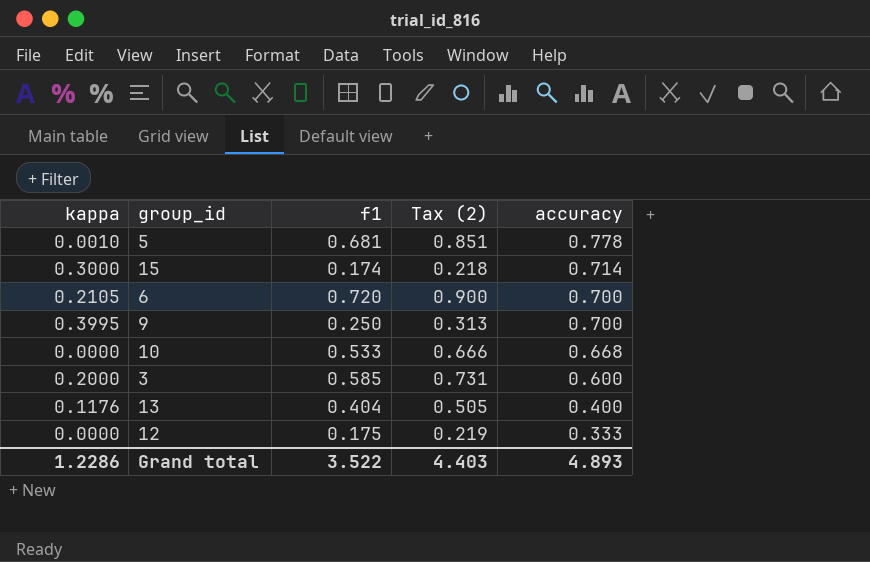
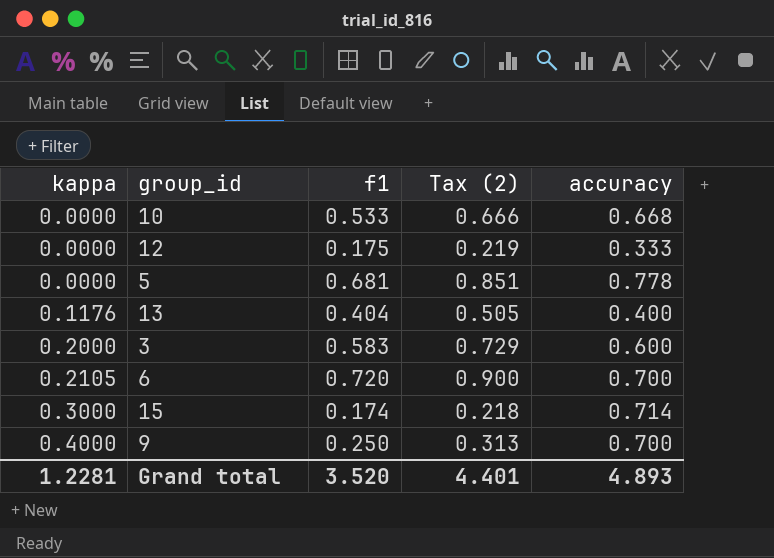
row order: accuracy descending -> kappa ascending
5 | kappa: 0.0010 -> 0.0000
3 | f1: 0.585 -> 0.583
3 | Tax (2): 0.731 -> 0.729
9 | kappa: 0.3995 -> 0.4000
Grand total | kappa: 1.2286 -> 1.2281
Grand total | f1: 3.522 -> 3.520
Grand total | Tax (2): 4.403 -> 4.401

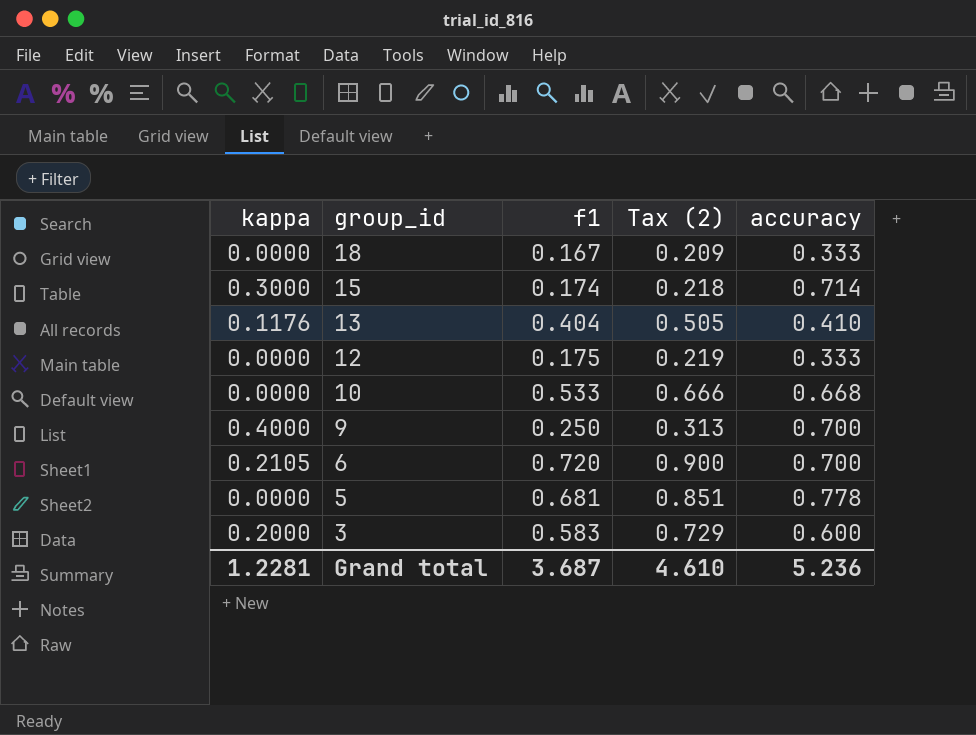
row order: kappa ascending -> group_id descending
row 18: none -> 0.0000 | 0.167 | 0.209 | 0.333
13 | accuracy: 0.400 -> 0.410
Grand total | f1: 3.520 -> 3.687
Grand total | Tax (2): 4.401 -> 4.610
Grand total | accuracy: 4.893 -> 5.236

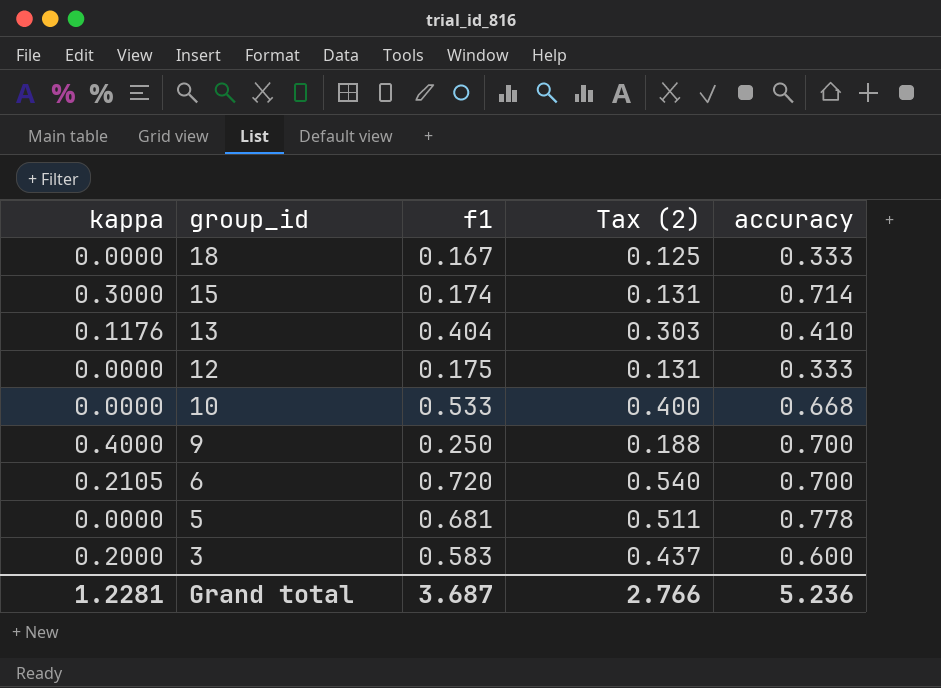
column Tax (2) | formula: [f1] * 1.25 -> [f1] * 0.75
Grand total | Tax (2): 4.610 -> 2.766

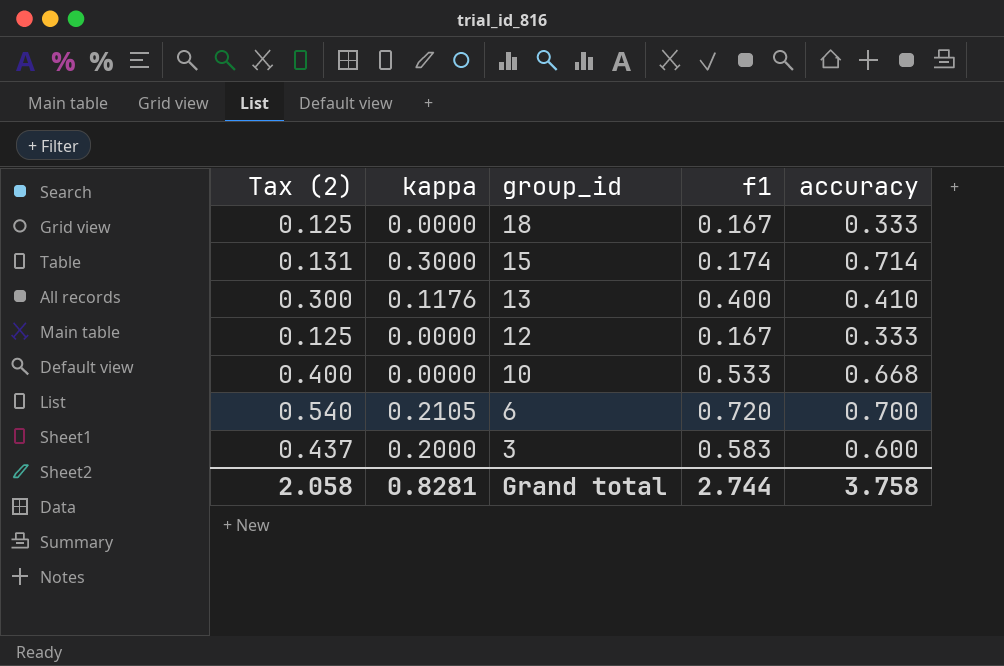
column Tax (2) | position: 4 -> 1
row 9: 0.4000 | 0.250 | 0.188 | 0.700 -> none
row 5: 0.0000 | 0.681 | 0.511 | 0.778 -> none
13 | Tax (2): 0.303 -> 0.300
13 | f1: 0.404 -> 0.400
12 | Tax (2): 0.131 -> 0.125
12 | f1: 0.175 -> 0.167
Grand total | Tax (2): 2.766 -> 2.058
Grand total | kappa: 1.2281 -> 0.8281
Grand total | f1: 3.687 -> 2.744
Grand total | accuracy: 5.236 -> 3.758

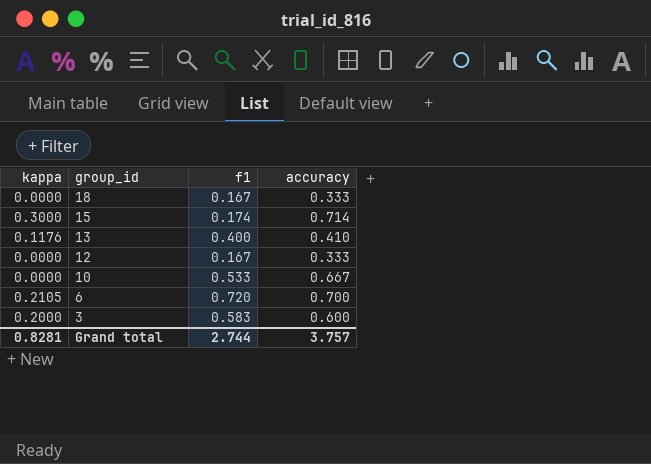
column Tax (2) | formula: [f1] * 0.75 -> none
10 | accuracy: 0.668 -> 0.667
Grand total | accuracy: 3.758 -> 3.757

